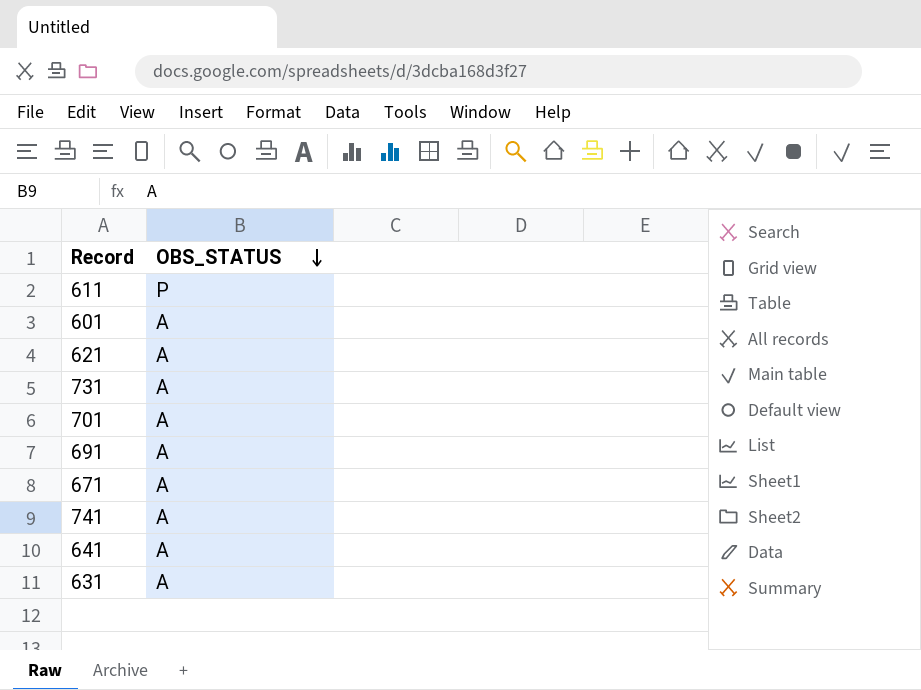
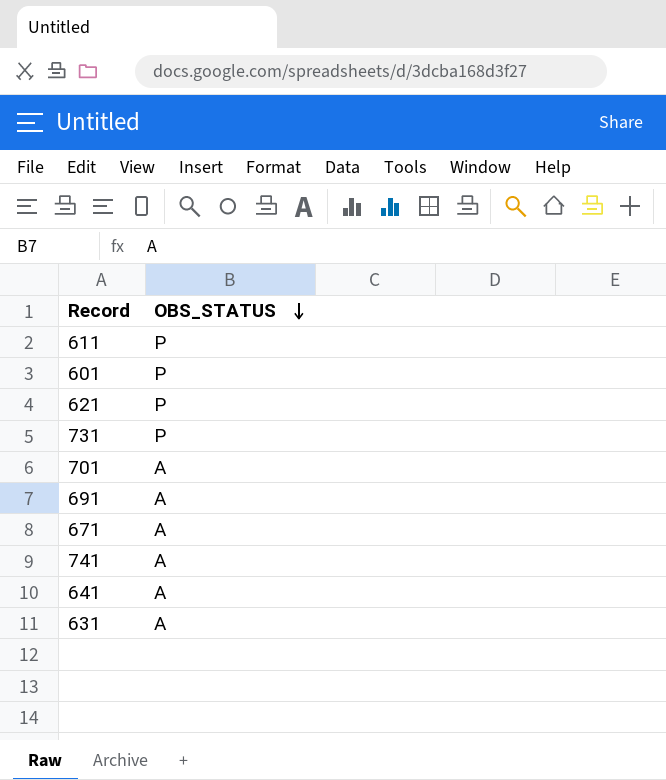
601 | OBS_STATUS: A -> P
621 | OBS_STATUS: A -> P
731 | OBS_STATUS: A -> P

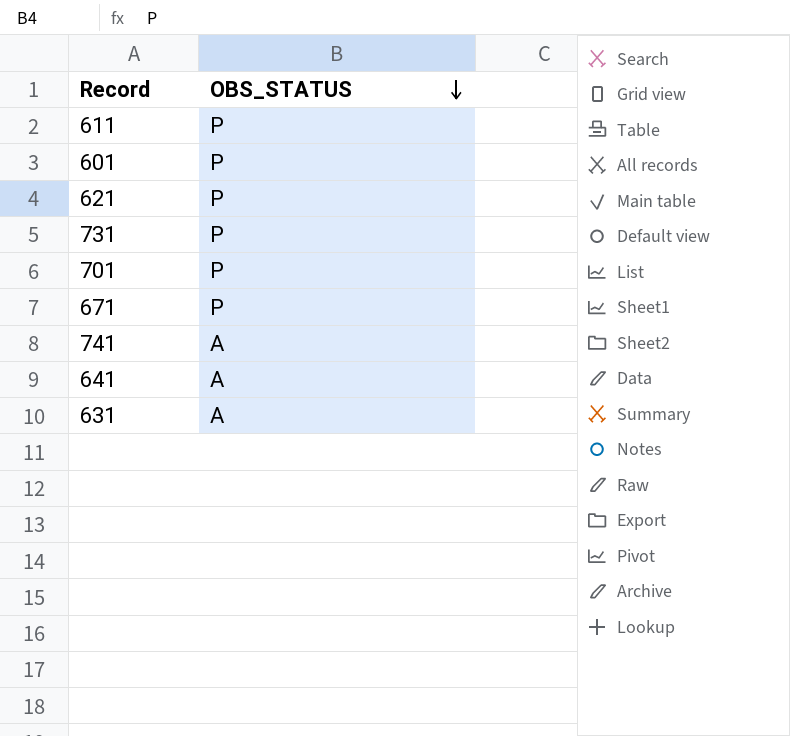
row 691: A -> none
701 | OBS_STATUS: A -> P
671 | OBS_STATUS: A -> P

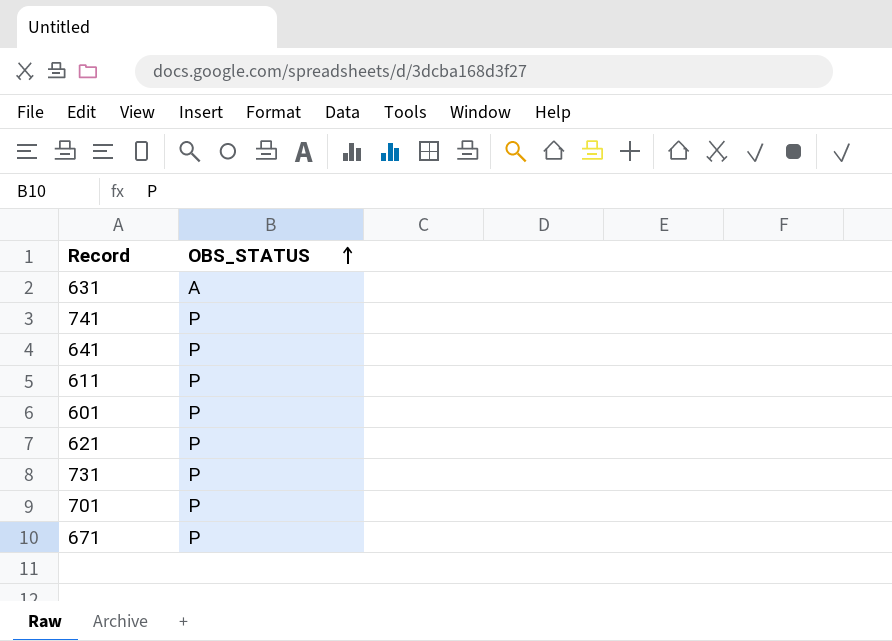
row order: OBS_STATUS descending -> OBS_STATUS ascending
741 | OBS_STATUS: A -> P
641 | OBS_STATUS: A -> P

